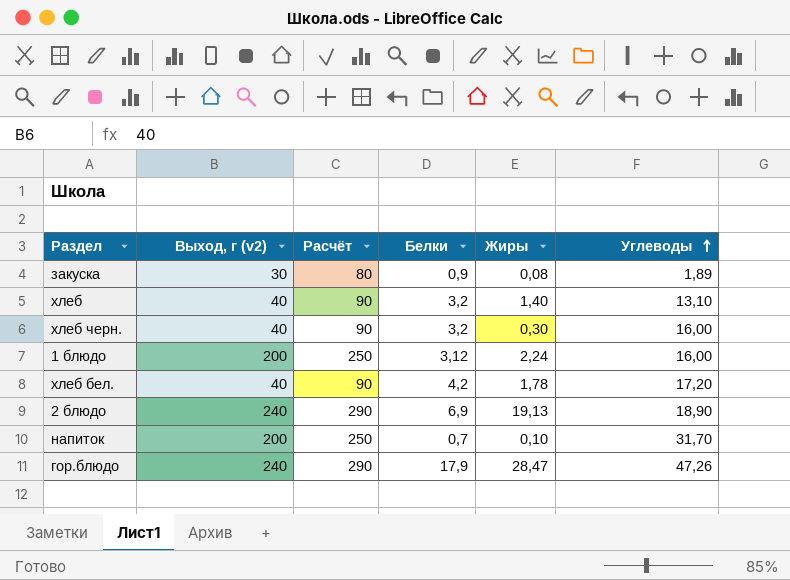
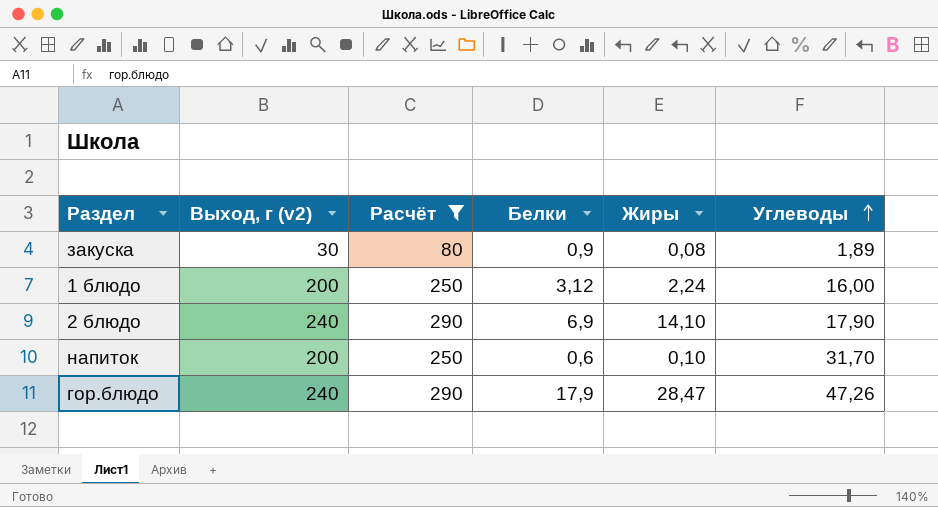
filter: none -> Расчёт != 90
2 блюдо | Жиры: 19,13 -> 14,10
2 блюдо | Углеводы: 18,90 -> 17,90
напиток | Белки: 0,7 -> 0,6

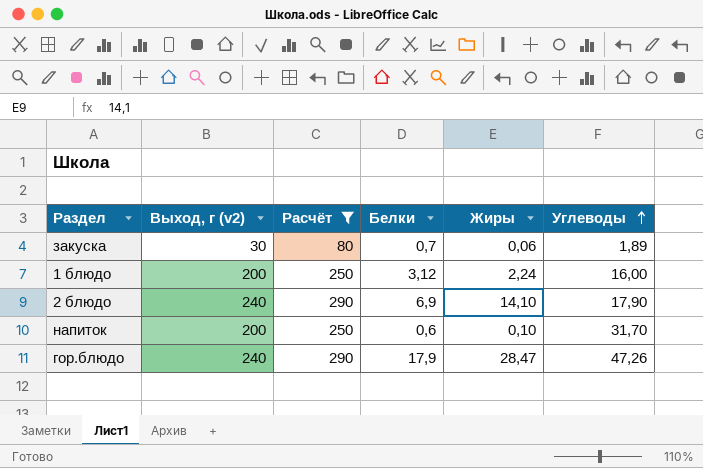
закуска | Белки: 0,9 -> 0,7
закуска | Жиры: 0,08 -> 0,06

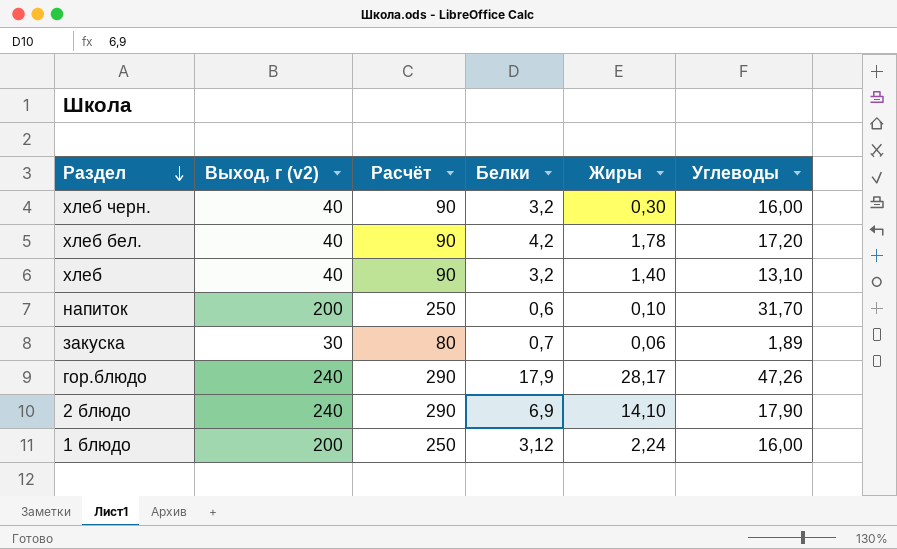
filter: Расчёт != 90 -> none
row order: Углеводы ascending -> Раздел descending
гор.блюдо | Жиры: 28,47 -> 28,17

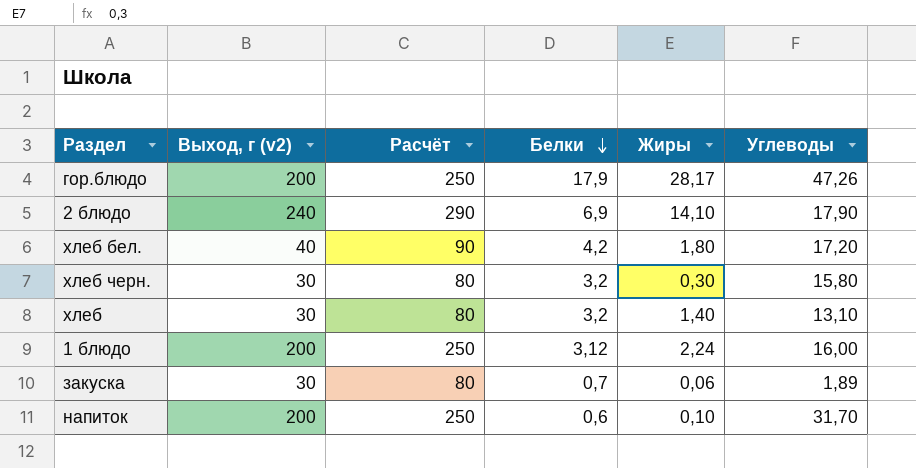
row order: Раздел descending -> Белки descending
гор.блюдо | Выход, г (v2): 240 -> 200
гор.блюдо | Расчёт: 290 -> 250
хлеб бел. | Жиры: 1,78 -> 1,80
хлеб черн. | Выход, г (v2): 40 -> 30
хлеб черн. | Расчёт: 90 -> 80
хлеб черн. | Углеводы: 16,00 -> 15,80
хлеб | Выход, г (v2): 40 -> 30
хлеб | Расчёт: 90 -> 80

